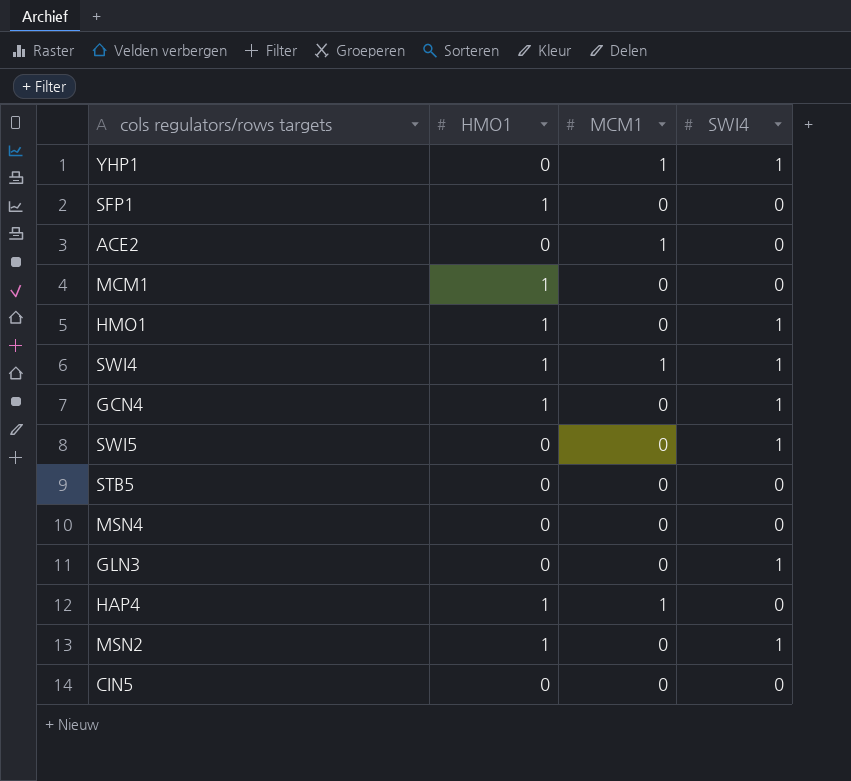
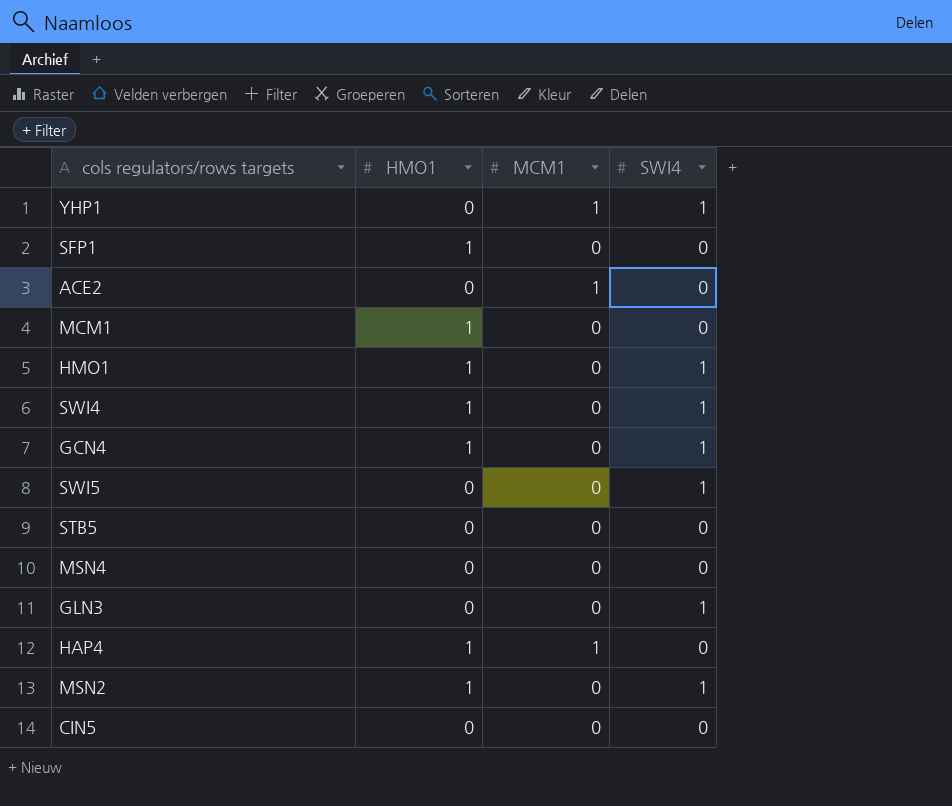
SWI4 | MCM1: 1 -> 0

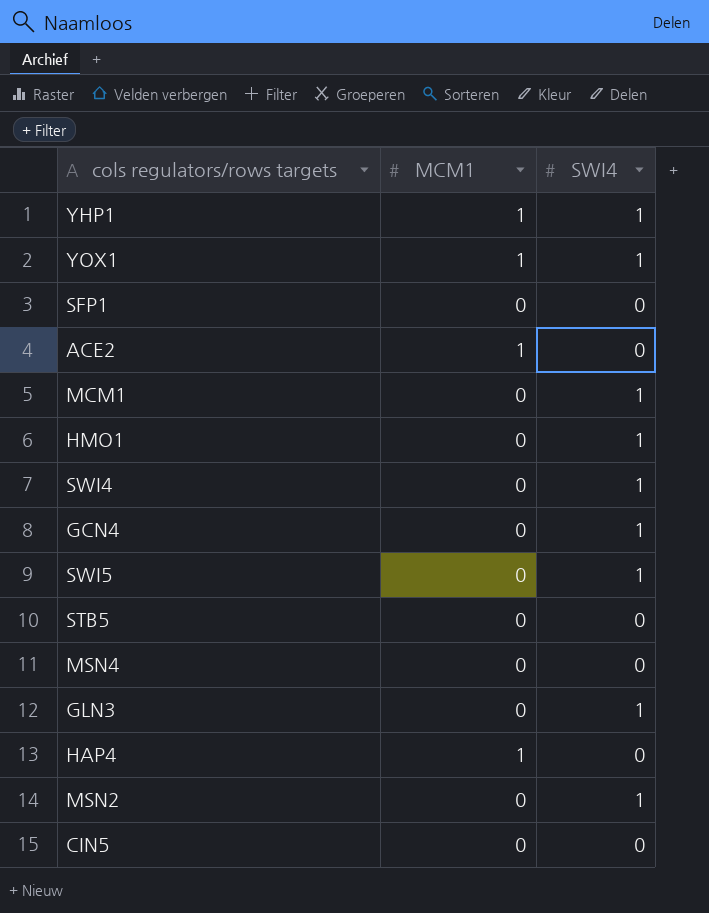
column HMO1 | position: 2 -> none
row YOX1: none -> 1 | 1
MCM1 | SWI4: 0 -> 1

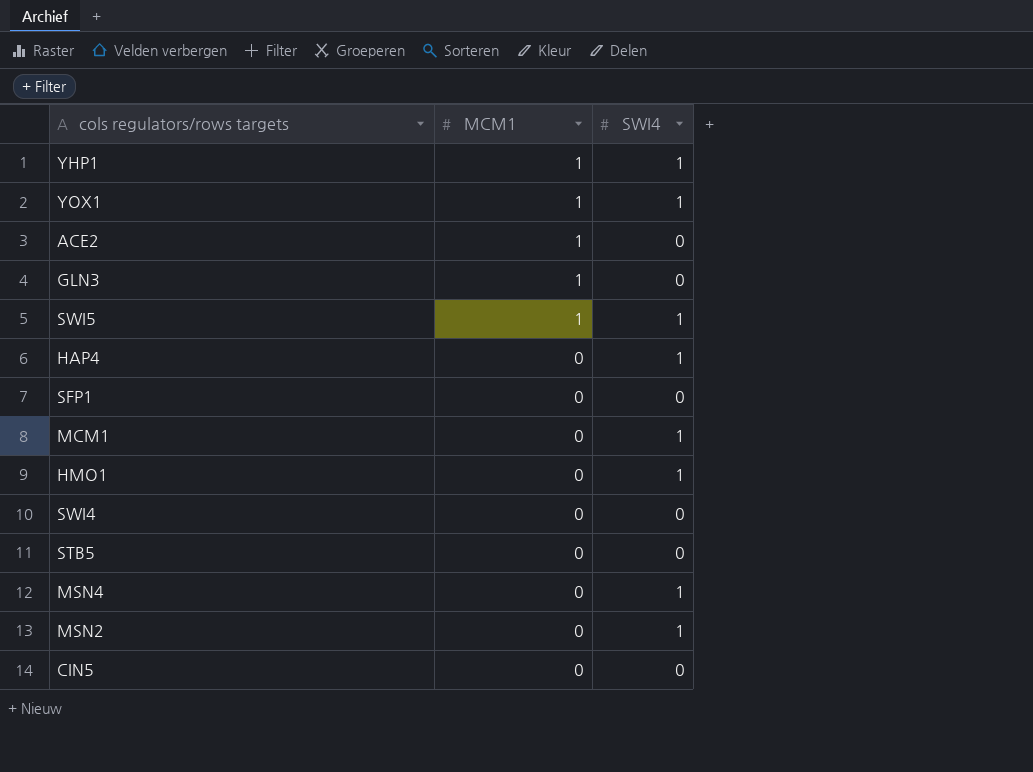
row order: none -> MCM1 descending
row GCN4: 0 | 1 -> none
GLN3 | MCM1: 0 -> 1
GLN3 | SWI4: 1 -> 0
SWI5 | MCM1: 0 -> 1
HAP4 | MCM1: 1 -> 0
HAP4 | SWI4: 0 -> 1
SWI4 | SWI4: 1 -> 0
MSN4 | SWI4: 0 -> 1

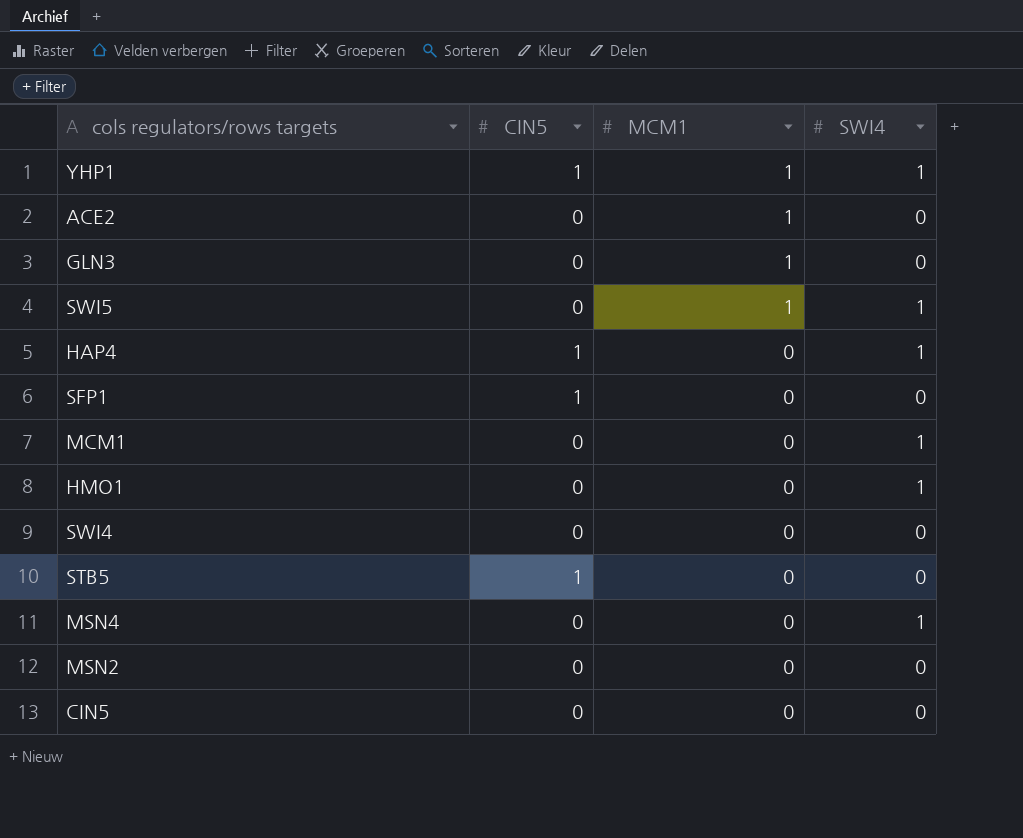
column CIN5 | position: none -> 2
row YOX1: 1 | 1 -> none
MSN2 | SWI4: 1 -> 0

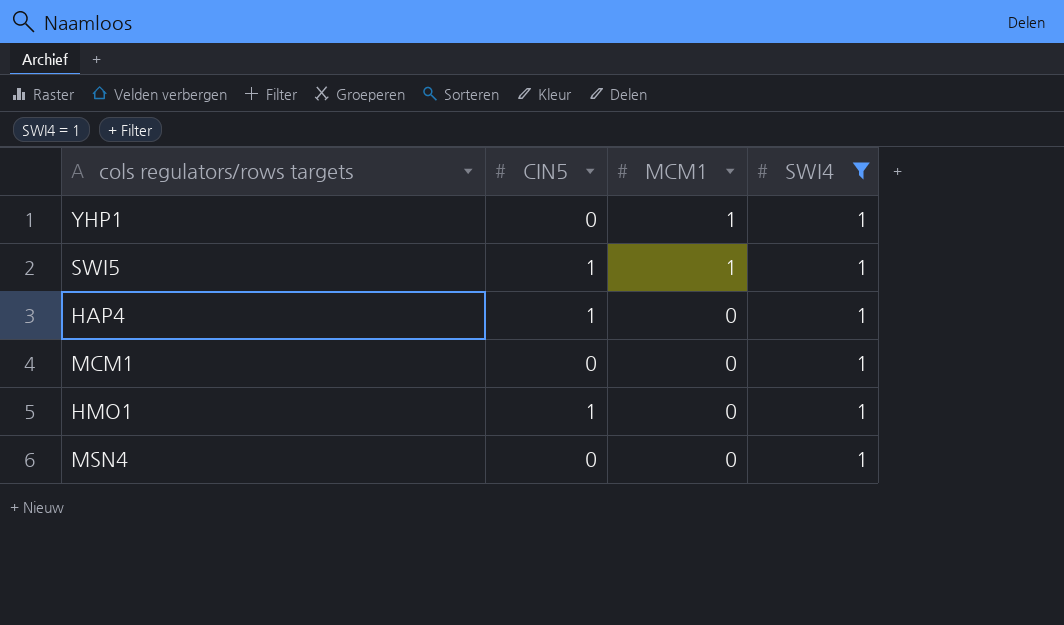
filter: none -> SWI4 = 1
YHP1 | CIN5: 1 -> 0
SWI5 | CIN5: 0 -> 1
HMO1 | CIN5: 0 -> 1

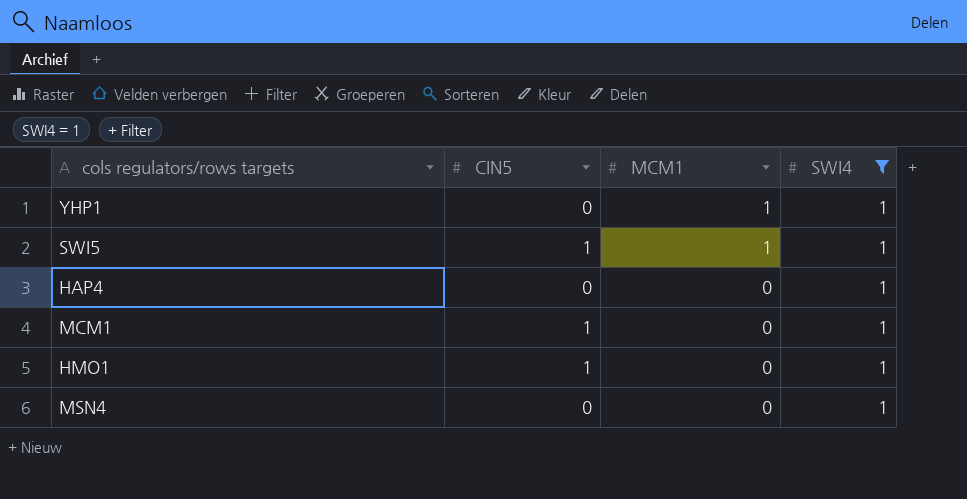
HAP4 | CIN5: 1 -> 0
MCM1 | CIN5: 0 -> 1

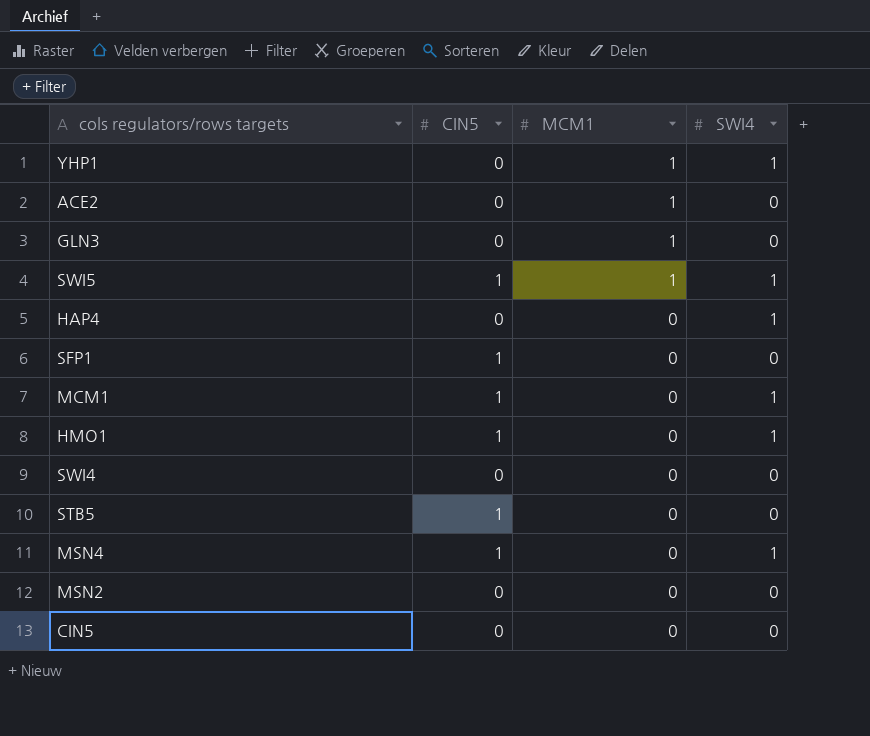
filter: SWI4 = 1 -> none
MSN4 | CIN5: 0 -> 1

